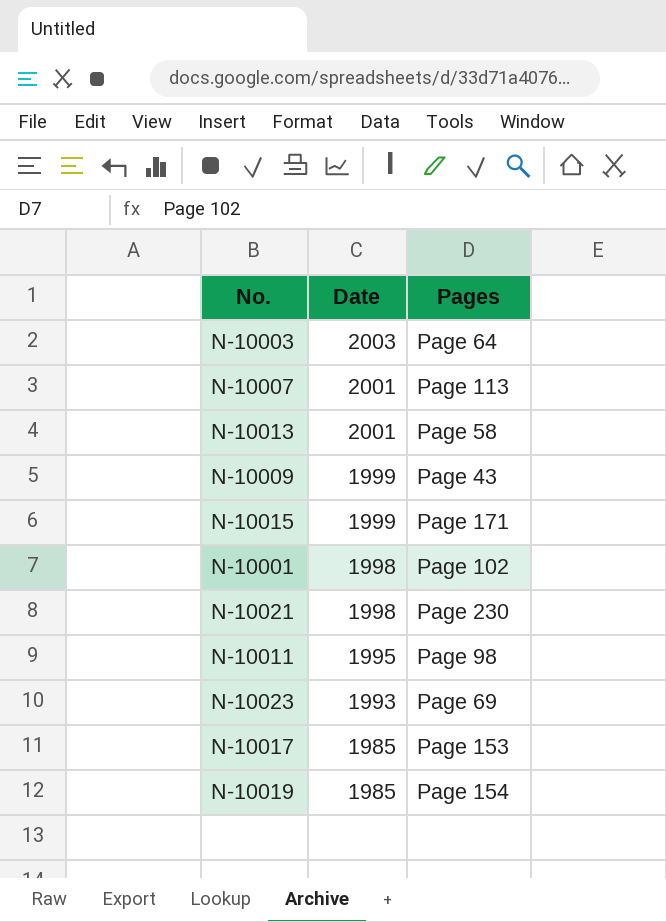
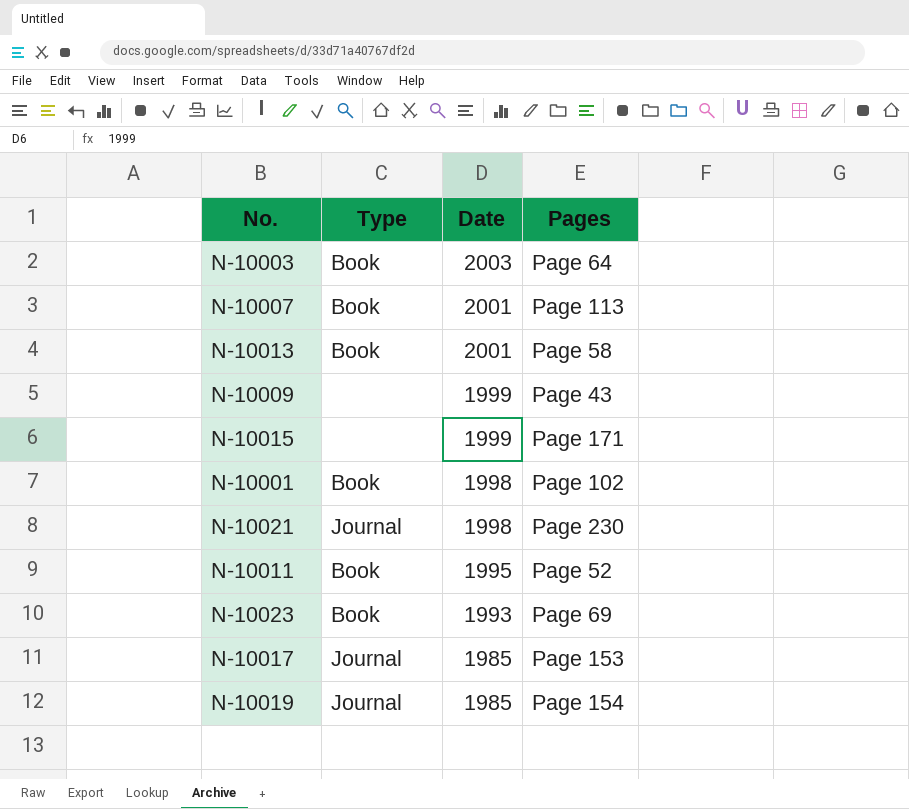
column Type | position: none -> 2
N-10011 | Pages: Page 98 -> Page 52

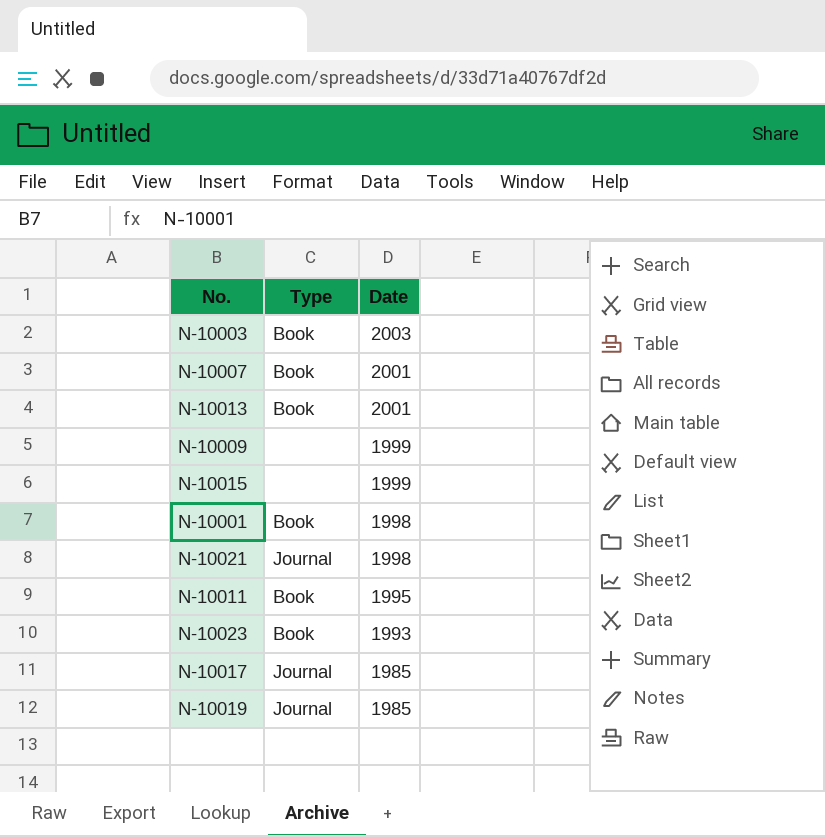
column Pages | position: 4 -> none

